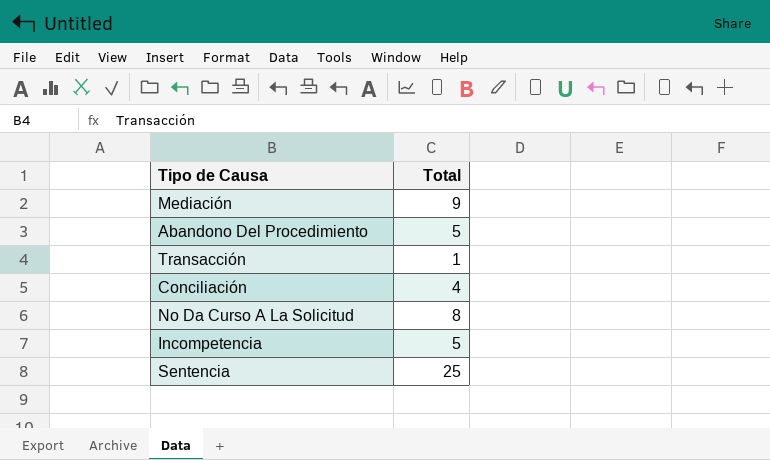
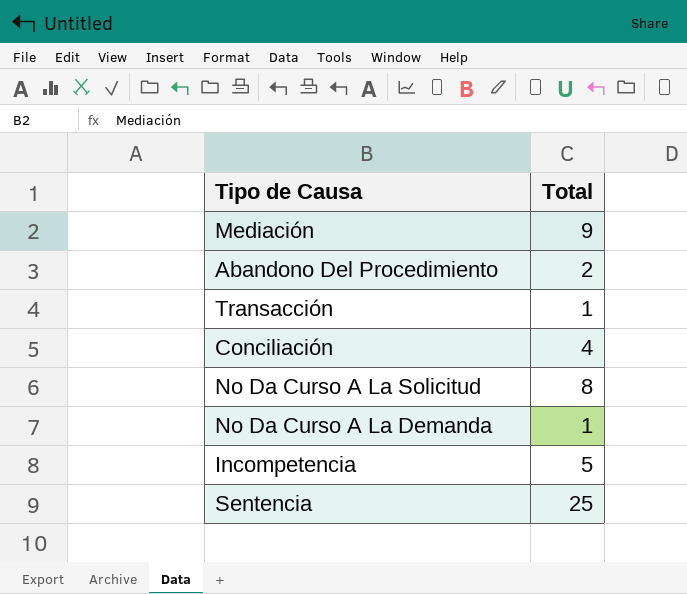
Abandono Del Procedimiento | Total: 5 -> 2
row No Da Curso A La Demanda: none -> 1

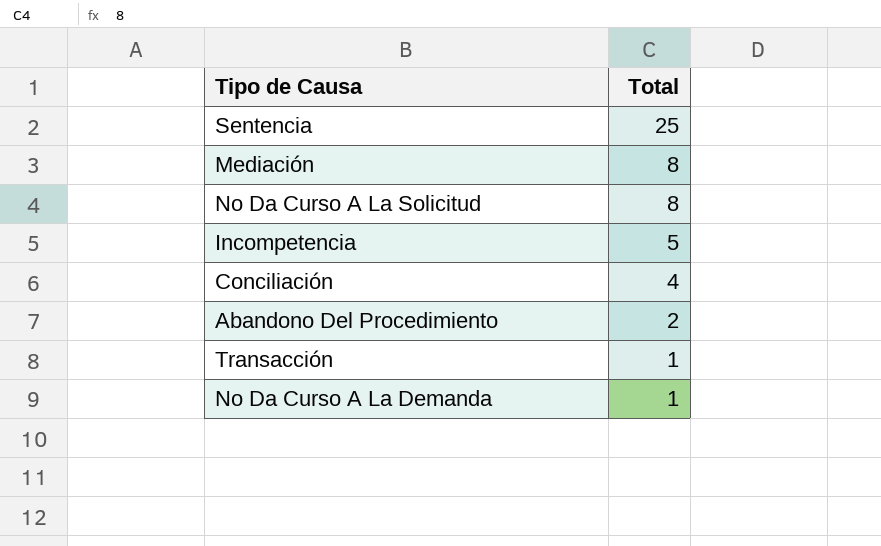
row order: none -> Total descending
Mediación | Total: 9 -> 8

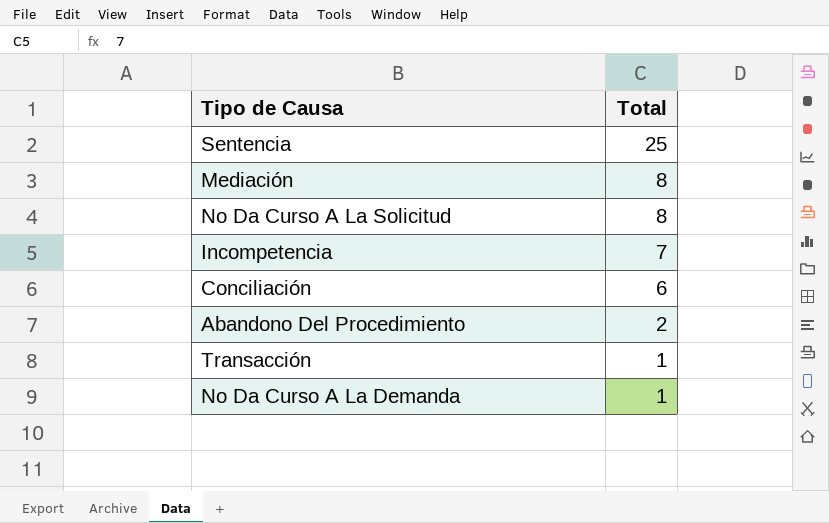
Incompetencia | Total: 5 -> 7
Conciliación | Total: 4 -> 6

